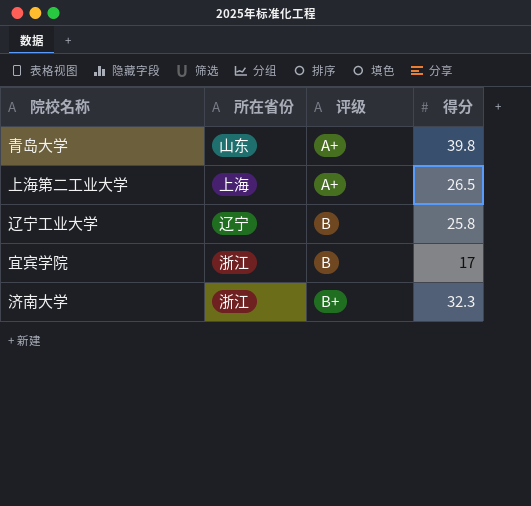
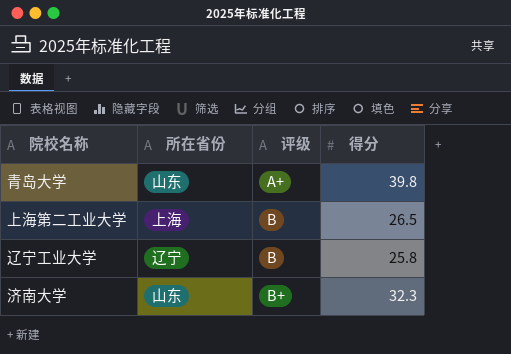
row 宜宾学院: 浙江 | B | 17 -> none
上海第二工业大学 | 评级: A+ -> B
济南大学 | 所在省份: 浙江 -> 山东

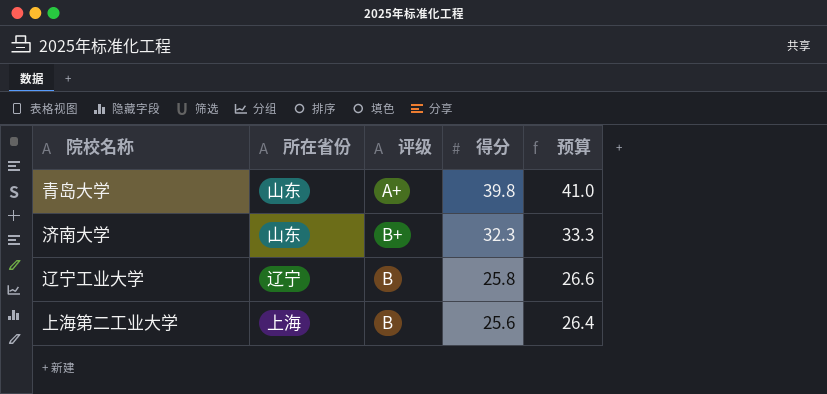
row order: 评级 ascending -> 得分 descending
column 预算 | formula: none -> [得分] * 1.03
上海第二工业大学 | 得分: 26.5 -> 25.6

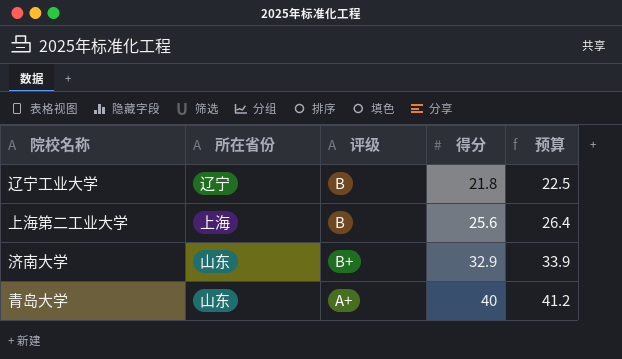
row order: 得分 descending -> 得分 ascending
辽宁工业大学 | 得分: 25.8 -> 21.8
辽宁工业大学 | 预算: 26.6 -> 22.5
济南大学 | 得分: 32.3 -> 32.9
济南大学 | 预算: 33.3 -> 33.9
青岛大学 | 得分: 39.8 -> 40
青岛大学 | 预算: 41.0 -> 41.2

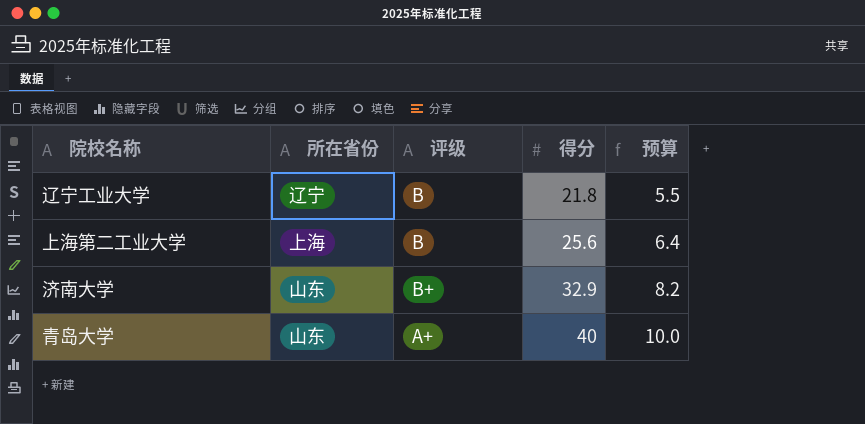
column 预算 | formula: [得分] * 1.03 -> [得分] * 0.25

